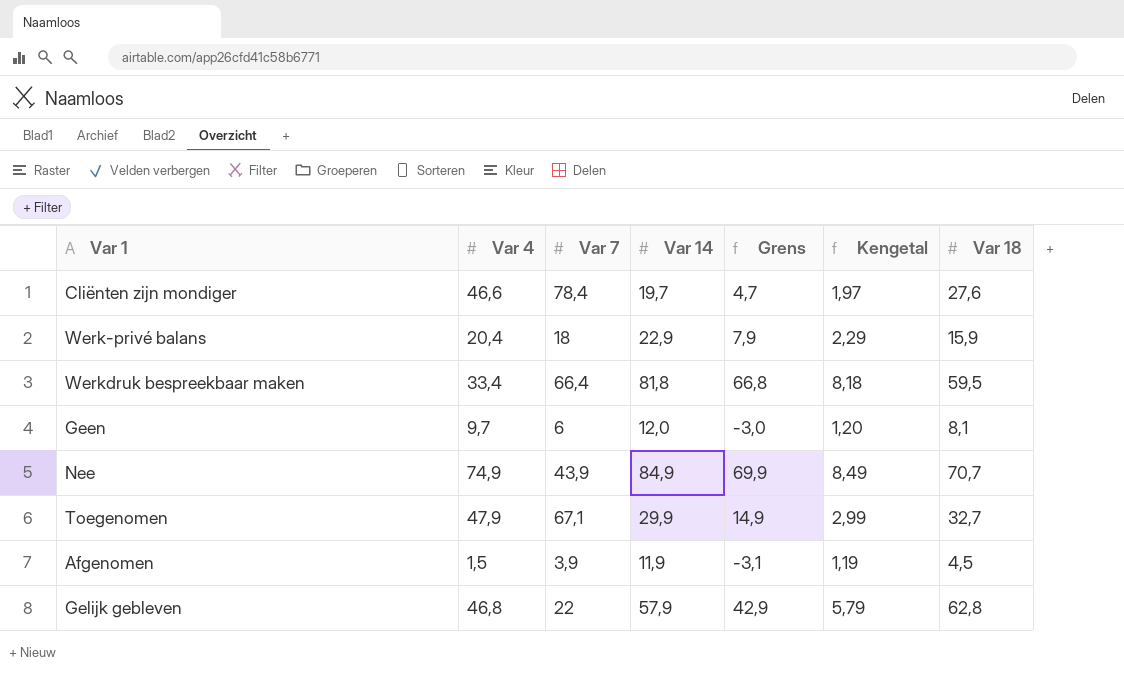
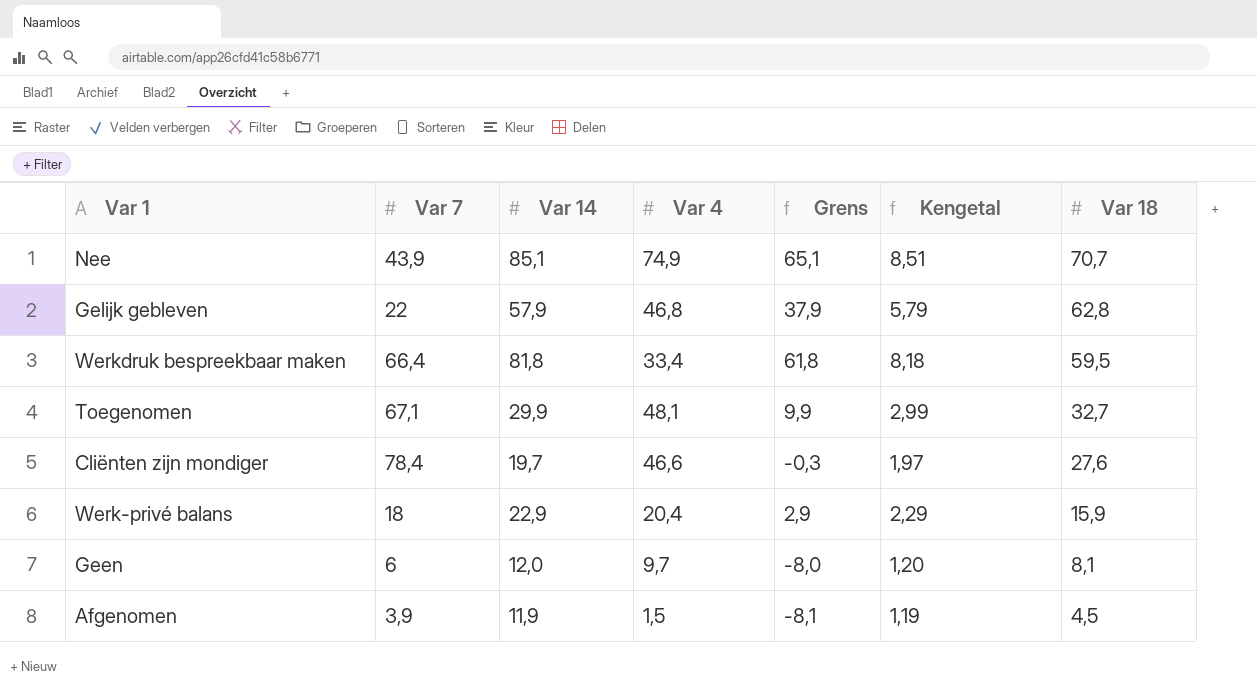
row order: none -> Var 18 descending
column Var 4 | position: 2 -> 4
column Grens | formula: [Var 14] - 15 -> [Var 14] - 20
Nee | Var 14: 84,9 -> 85,1
Nee | Kengetal: 8,49 -> 8,51
Toegenomen | Var 4: 47,9 -> 48,1

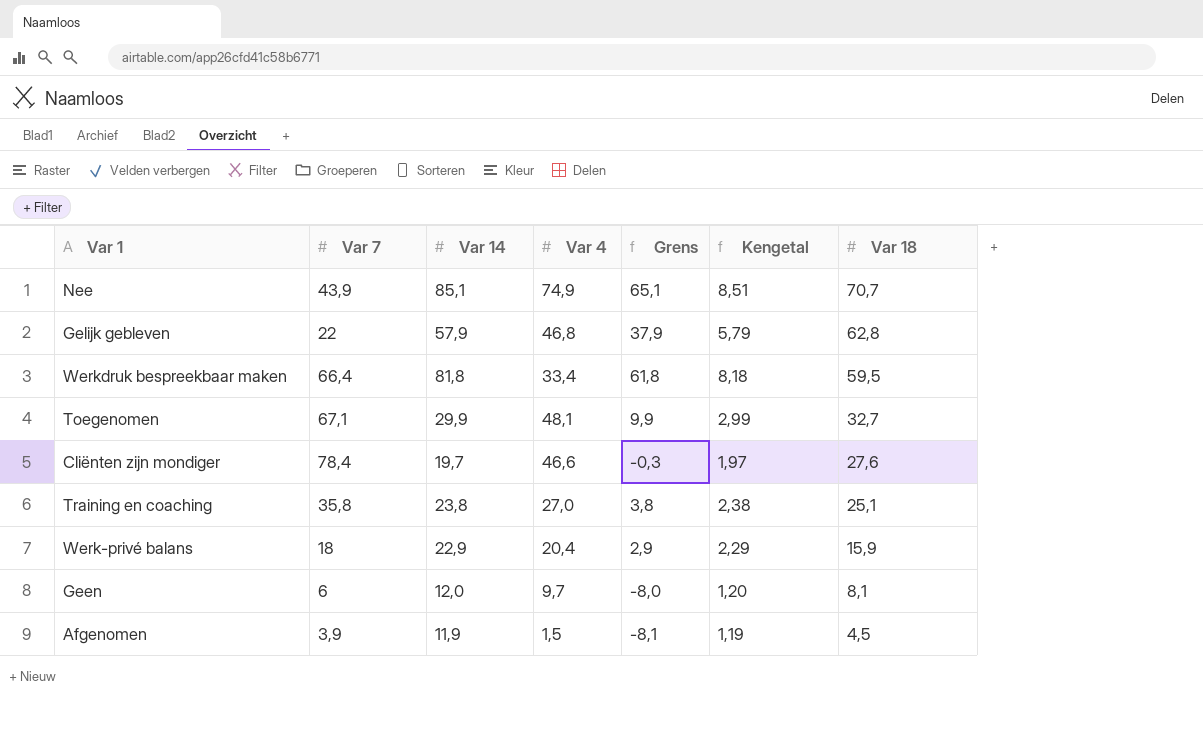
row Training en coaching: none -> 35,8 | 23,8 | 27,0 | 3,8 | 2,38 | 25,1

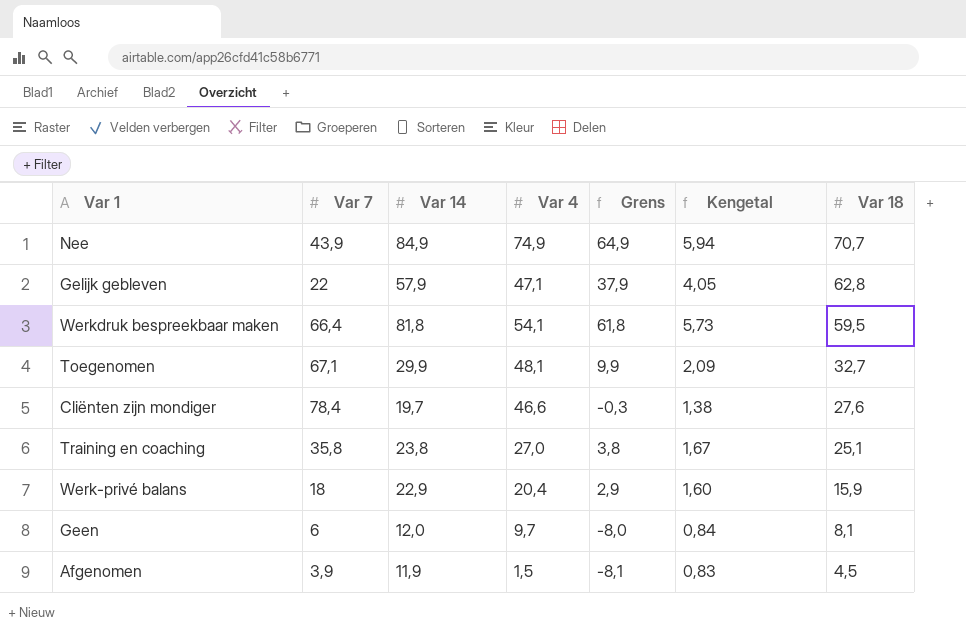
column Kengetal | formula: [Var 14] * 0,1 -> [Var 14] * 0,07
Nee | Var 14: 85,1 -> 84,9
Nee | Grens: 65,1 -> 64,9
Gelijk gebleven | Var 4: 46,8 -> 47,1
Werkdruk bespreekbaar maken | Var 4: 33,4 -> 54,1

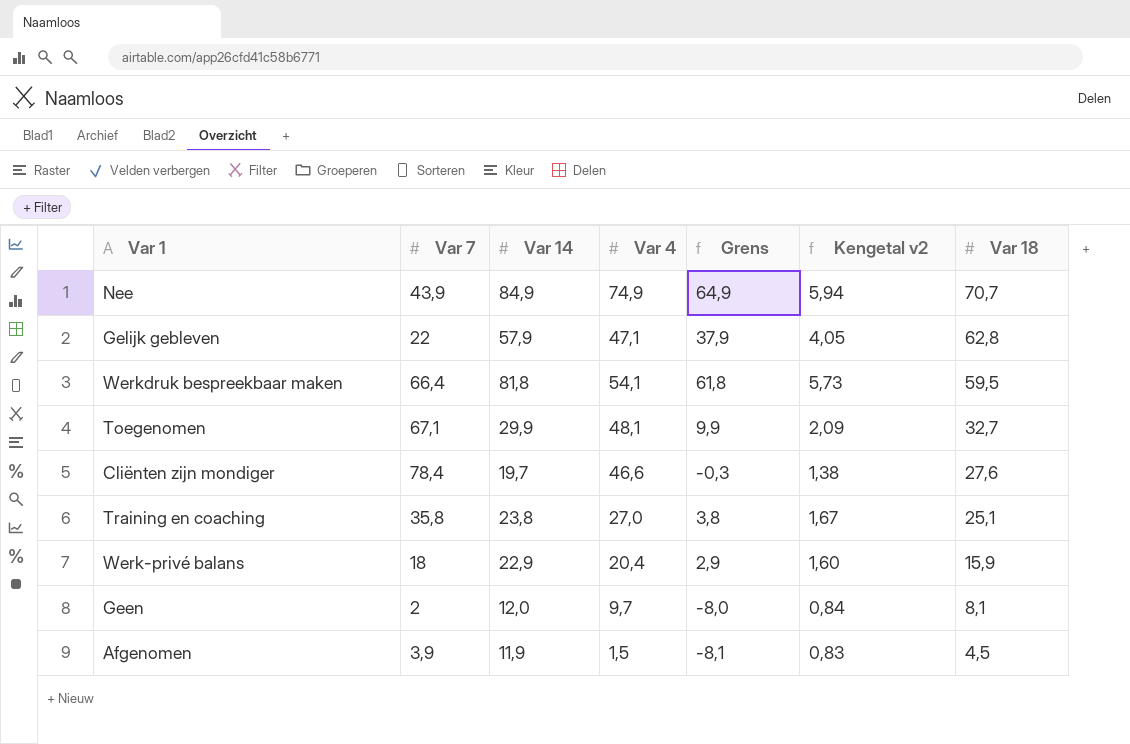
column name: Kengetal -> Kengetal v2
Geen | Var 7: 6 -> 2

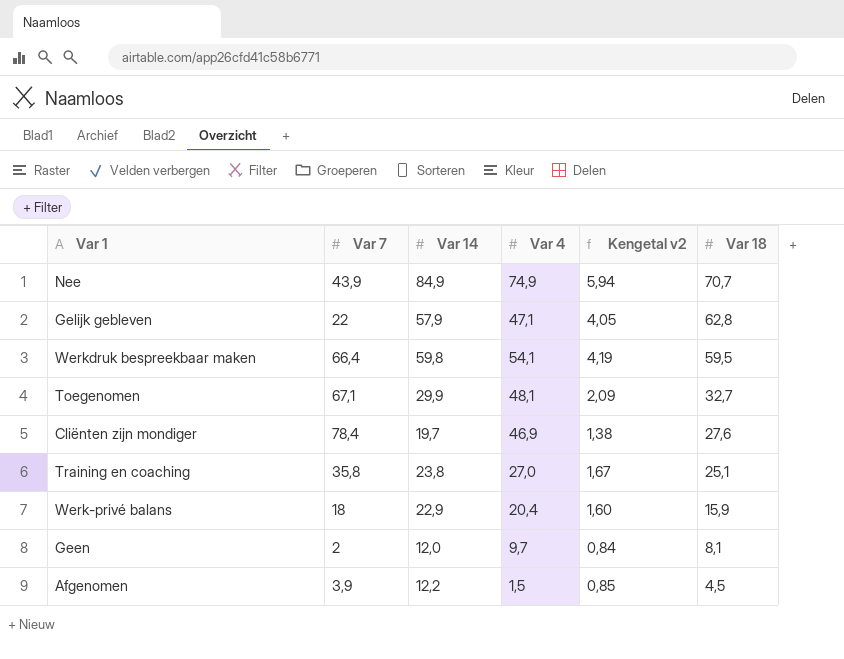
column Grens | formula: [Var 14] - 20 -> none
Werkdruk bespreekbaar maken | Var 14: 81,8 -> 59,8
Werkdruk bespreekbaar maken | Kengetal v2: 5,73 -> 4,19
Cliënten zijn mondiger | Var 4: 46,6 -> 46,9
Afgenomen | Var 14: 11,9 -> 12,2
Afgenomen | Kengetal v2: 0,83 -> 0,85

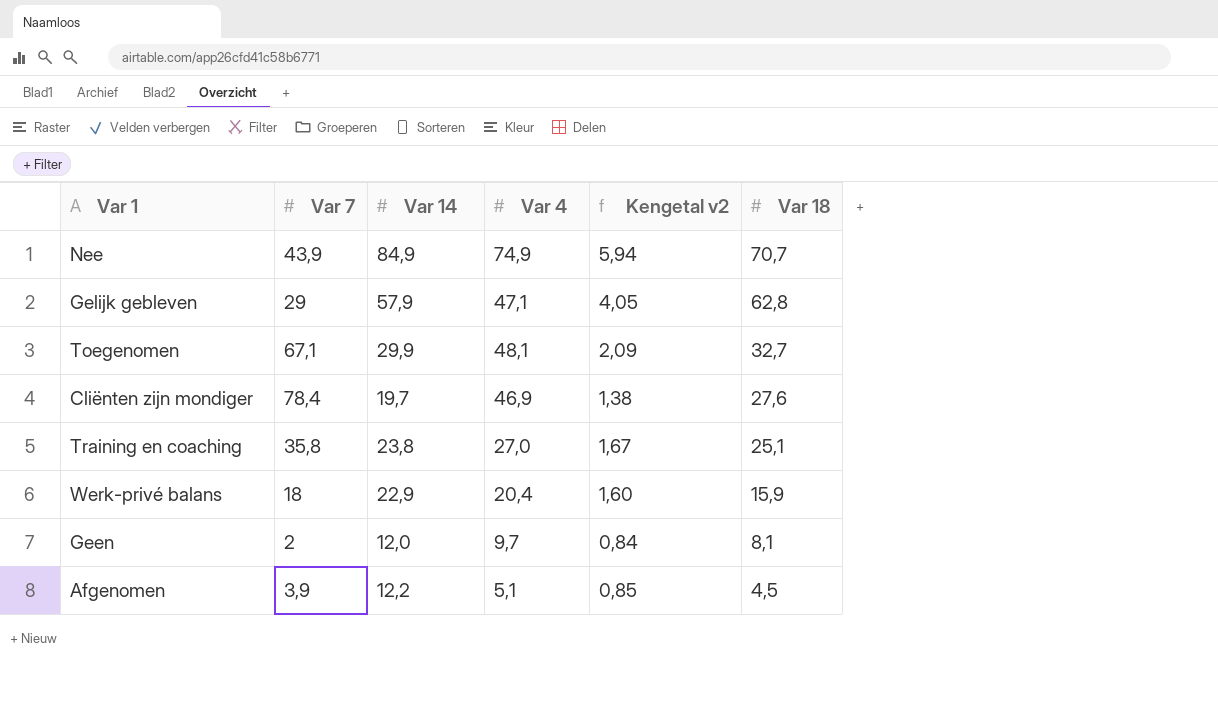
row Werkdruk bespreekbaar maken: 66,4 | 59,8 | 54,1 | 4,19 | 59,5 -> none
Gelijk gebleven | Var 7: 22 -> 29
Afgenomen | Var 4: 1,5 -> 5,1

